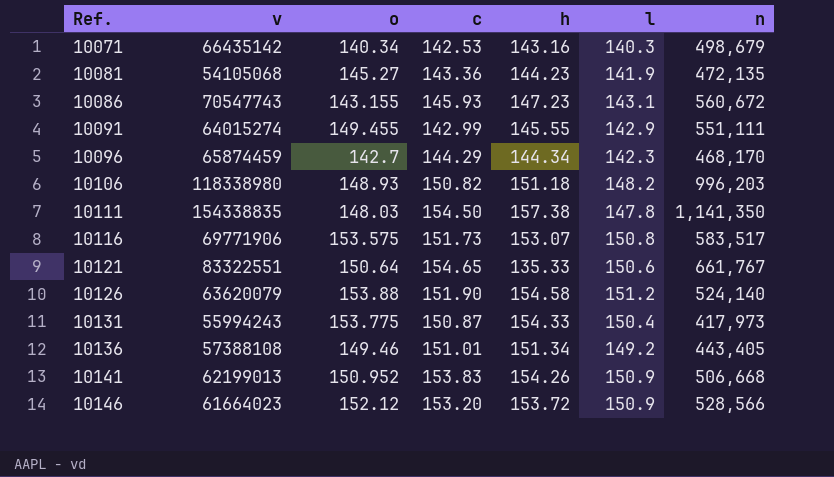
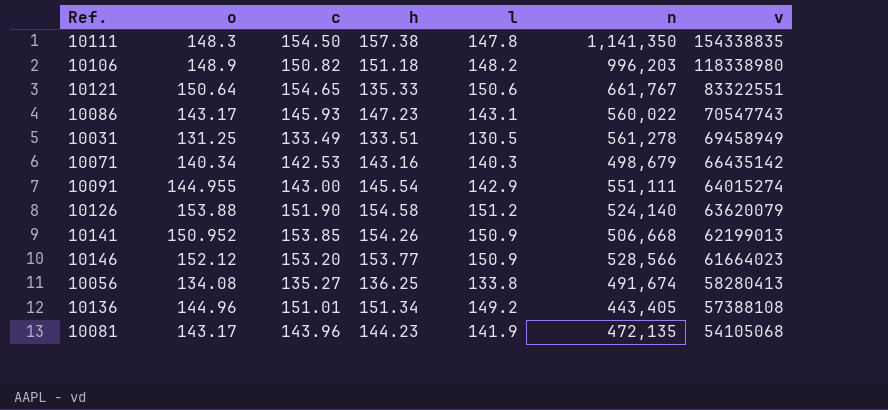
row order: Ref. ascending -> v descending
column v | position: 2 -> 7
row 10096: 65874459 | 142.7 | 144.29 | 144.34 | 142.3 | 468,170 -> none
row 10116: 69771906 | 153.575 | 151.73 | 153.07 | 150.8 | 583,517 -> none
row 10131: 55994243 | 153.775 | 150.87 | 154.33 | 150.4 | 417,973 -> none
10111 | o: 148.03 -> 148.3
10106 | o: 148.93 -> 148.9
10086 | o: 143.155 -> 143.17
10086 | n: 560,672 -> 560,022
row 10031: none -> 131.25 | 133.49 | 133.51 | 130.5 | 561,278 | 69458949
10091 | o: 149.455 -> 144.955
10091 | c: 142.99 -> 143.00
10091 | h: 145.55 -> 145.54
10141 | c: 153.83 -> 153.85
10146 | h: 153.72 -> 153.77
row 10056: none -> 134.08 | 135.27 | 136.25 | 133.8 | 491,674 | 58280413
10136 | o: 149.46 -> 144.96
10081 | o: 145.27 -> 143.17
10081 | c: 143.36 -> 143.96

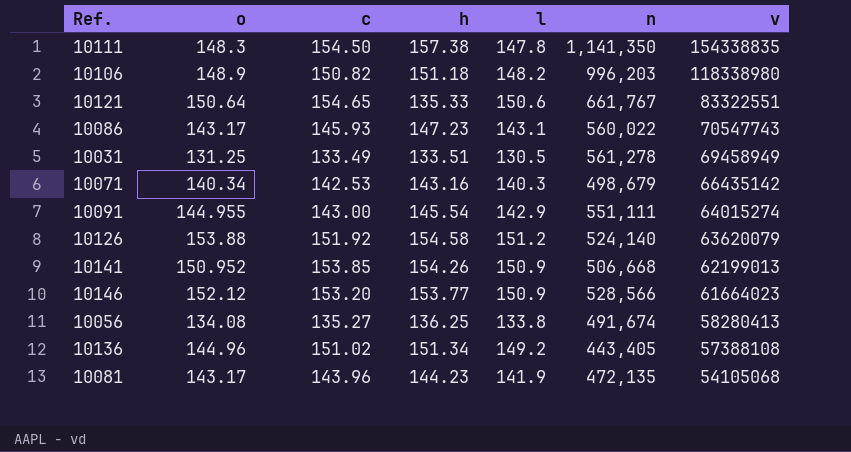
10126 | c: 151.90 -> 151.92
10136 | c: 151.01 -> 151.02

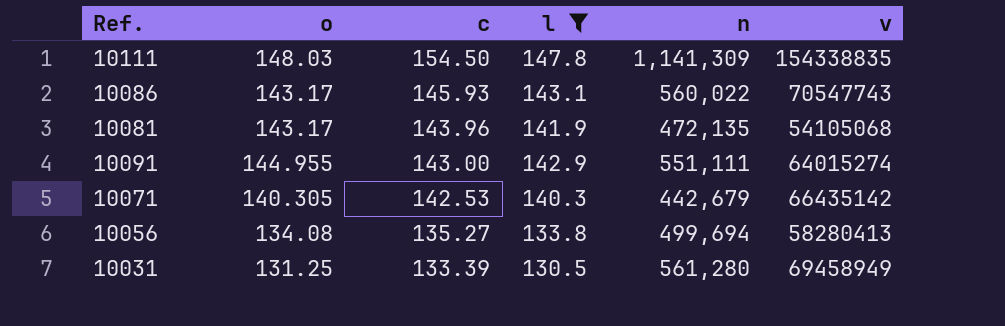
filter: none -> l <= 147.8
row order: v descending -> c descending
column h | position: 4 -> none
10111 | o: 148.3 -> 148.03
10111 | n: 1,141,350 -> 1,141,309
10071 | o: 140.34 -> 140.305
10071 | n: 498,679 -> 442,679
10056 | n: 491,674 -> 499,694
10031 | c: 133.49 -> 133.39
10031 | n: 561,278 -> 561,280

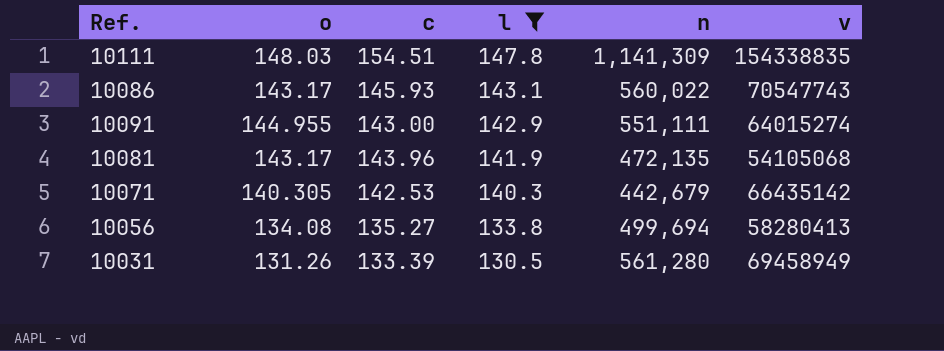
row order: c descending -> l descending
10111 | c: 154.50 -> 154.51
10031 | o: 131.25 -> 131.26

